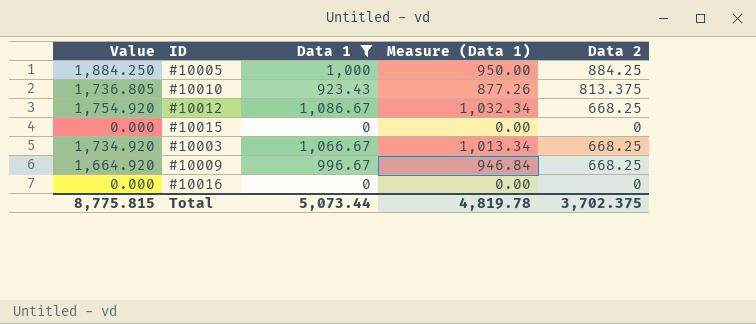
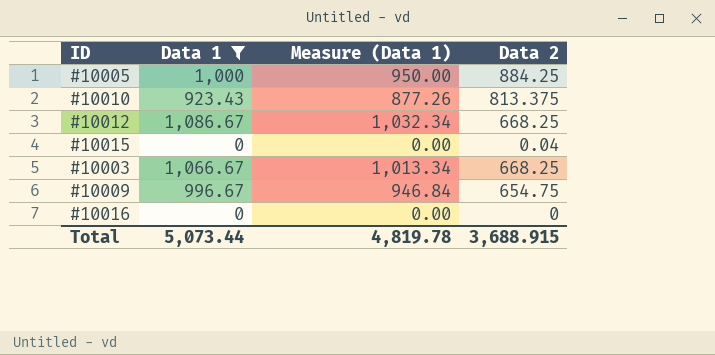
column Value | formula: [Data 1] + [Data 2] -> none
#10015 | Data 2: 0 -> 0.04
#10009 | Data 2: 668.25 -> 654.75
Total | Data 2: 3,702.375 -> 3,688.915

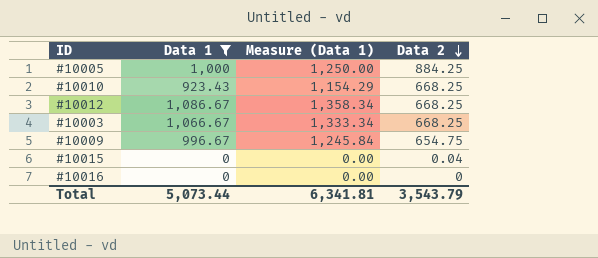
row order: none -> Data 2 descending
column Measure (Data 1) | formula: [Data 1] * 0.95 -> [Data 1] * 1.25
#10010 | Data 2: 813.375 -> 668.25
Total | Measure (Data 1): 4,819.78 -> 6,341.81
Total | Data 2: 3,688.915 -> 3,543.79

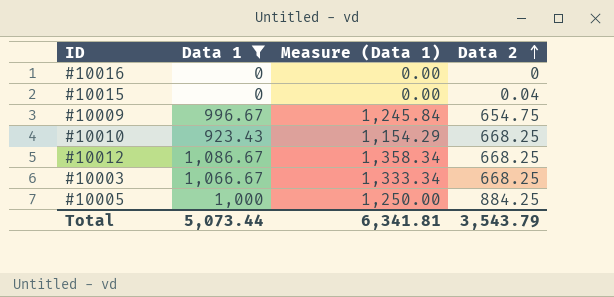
row order: Data 2 descending -> Data 2 ascending

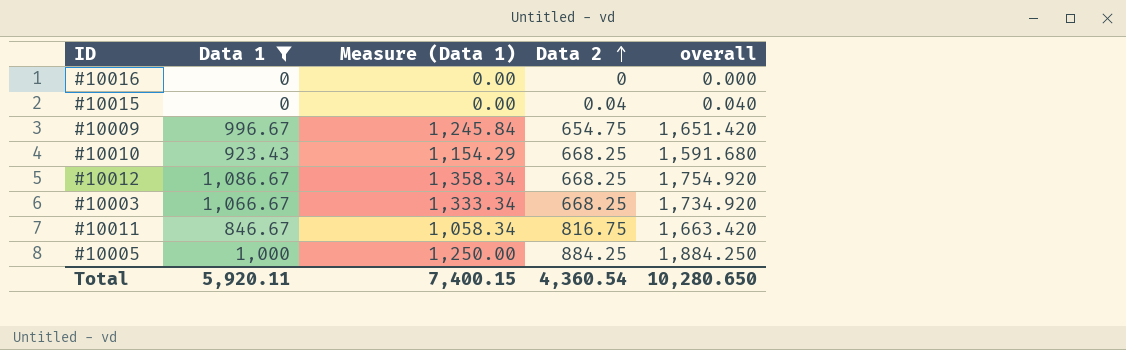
column overall | formula: none -> [Data 1] + [Data 2]
row #10011: none -> 846.67 | 1,058.34 | 816.75 | 1,663.420
Total | Data 1: 5,073.44 -> 5,920.11
Total | Measure (Data 1): 6,341.81 -> 7,400.15
Total | Data 2: 3,543.79 -> 4,360.54

